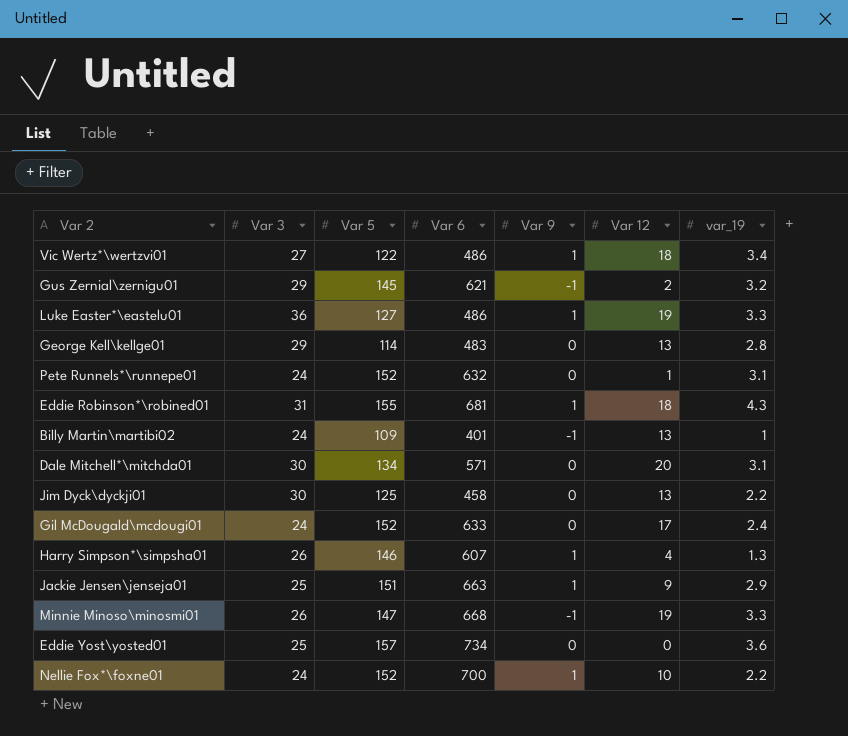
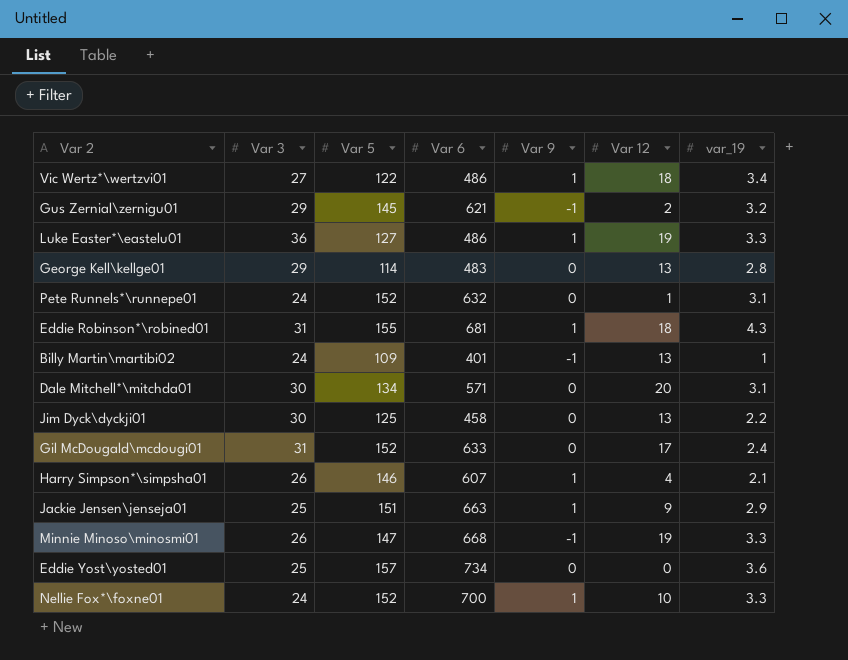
Gil McDougald\mcdougi01 | Var 3: 24 -> 31
Harry Simpson*\simpsha01 | var_19: 1.3 -> 2.1
Nellie Fox*\foxne01 | var_19: 2.2 -> 3.3

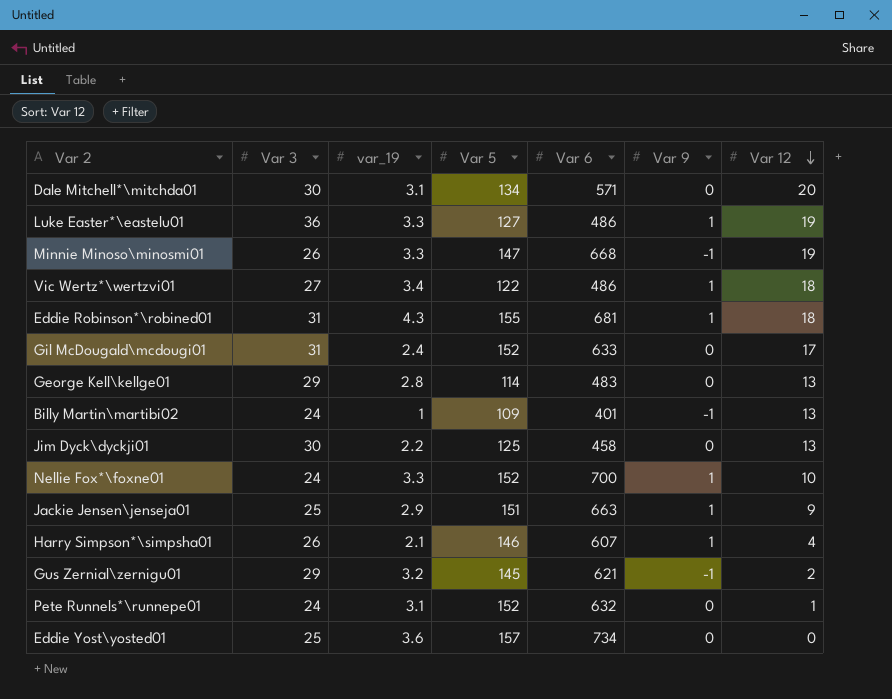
row order: none -> Var 12 descending
column var_19 | position: 7 -> 3

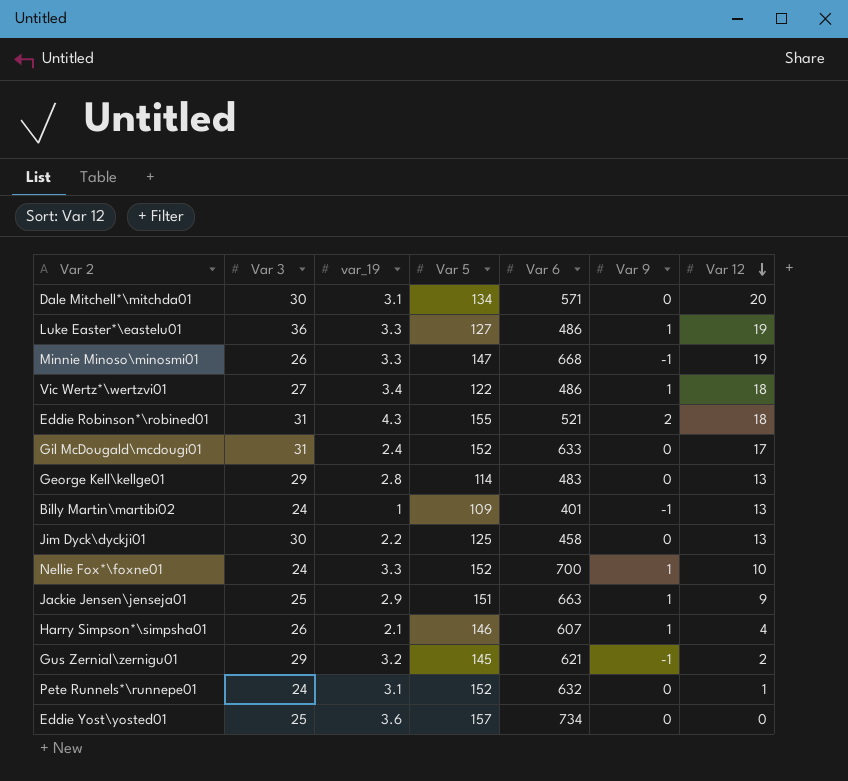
Eddie Robinson*\robined01 | Var 6: 681 -> 521
Eddie Robinson*\robined01 | Var 9: 1 -> 2

